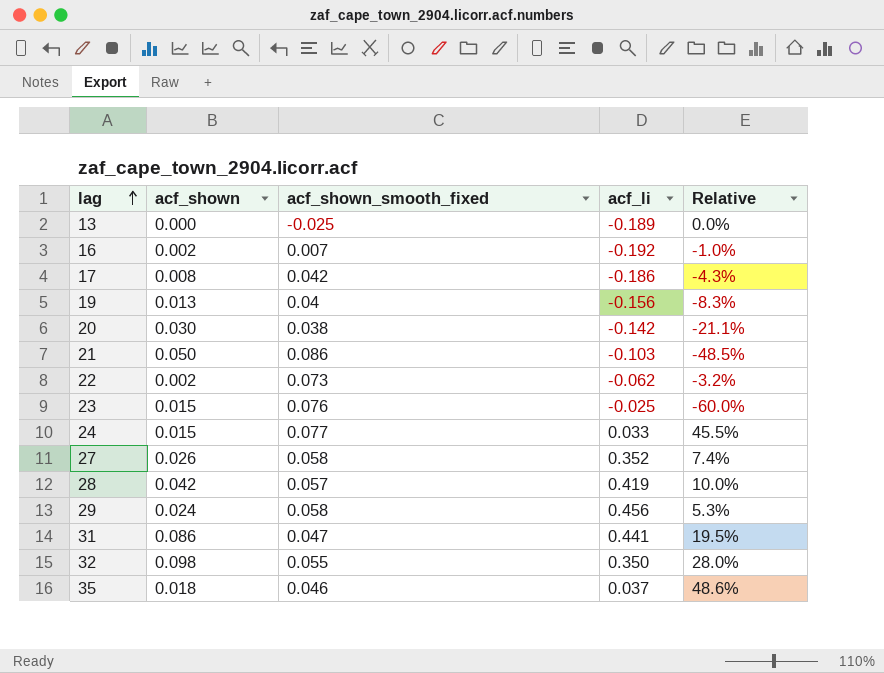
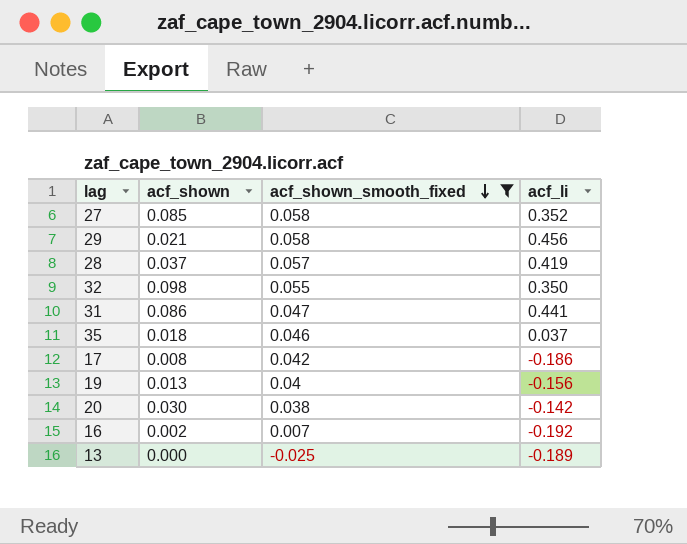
filter: none -> acf_shown_smooth_fixed <= 0.058
row order: lag ascending -> acf_shown_smooth_fixed descending
column Relative | formula: [acf_shown] / [acf_li] -> none
27 | acf_shown: 0.026 -> 0.085
29 | acf_shown: 0.024 -> 0.021
28 | acf_shown: 0.042 -> 0.037

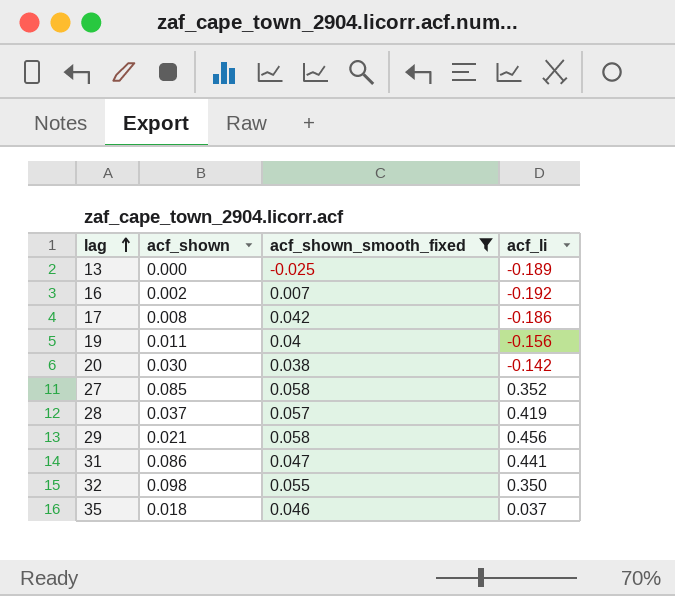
row order: acf_shown_smooth_fixed descending -> lag ascending
19 | acf_shown: 0.013 -> 0.011

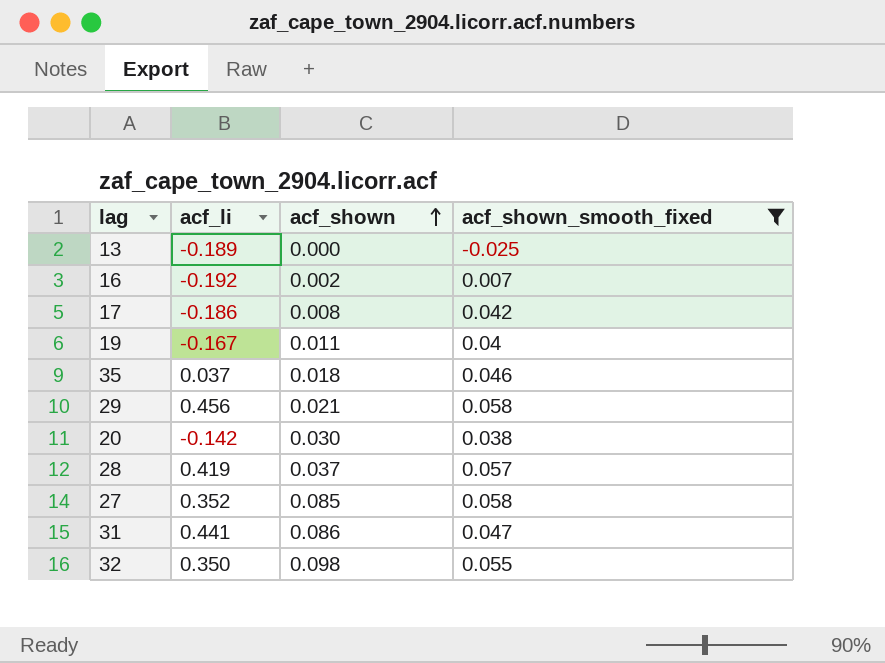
row order: lag ascending -> acf_shown ascending
column acf_li | position: 4 -> 2
19 | acf_li: -0.156 -> -0.167

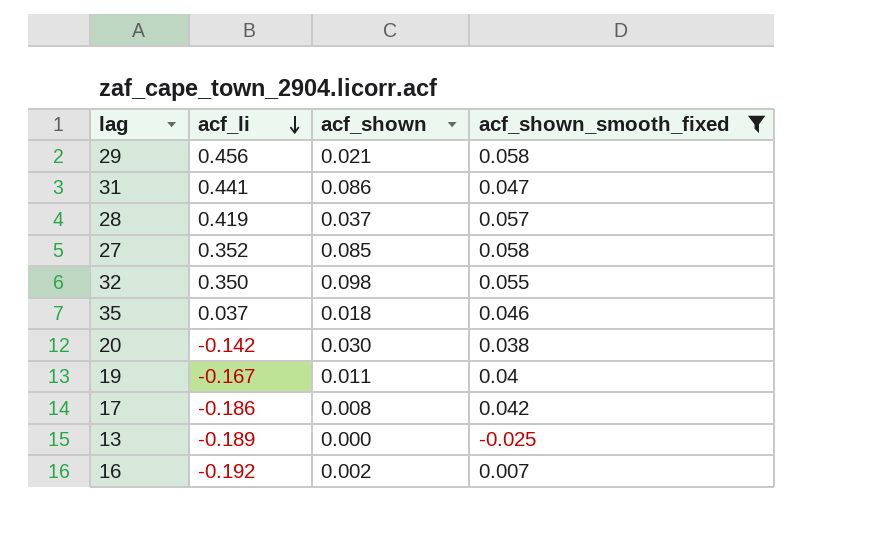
row order: acf_shown ascending -> acf_li descending

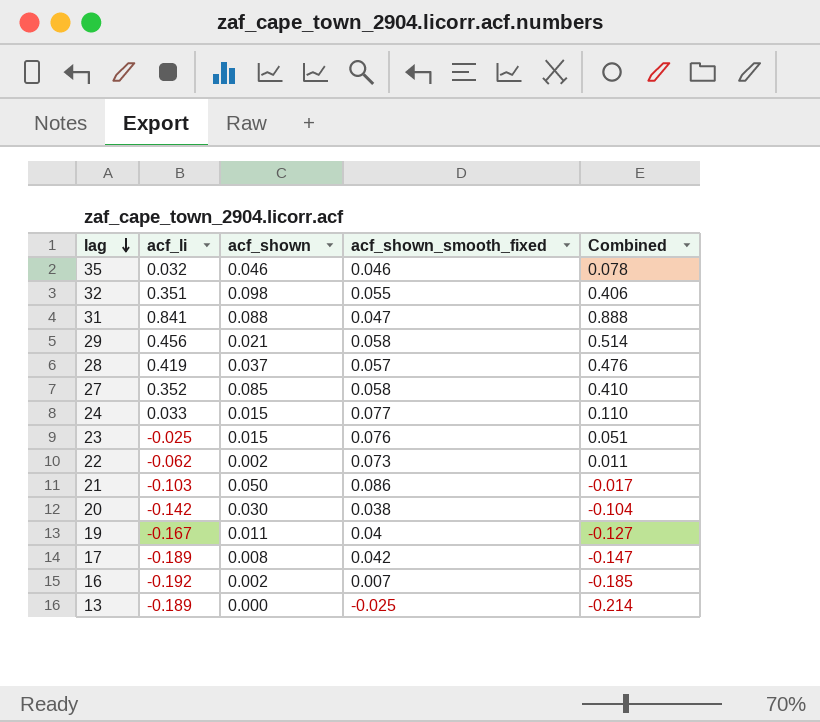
filter: acf_shown_smooth_fixed <= 0.058 -> none
row order: acf_li descending -> lag descending
column Combined | formula: none -> [acf_li] + [acf_shown_smooth_fixed]
35 | acf_li: 0.037 -> 0.032
35 | acf_shown: 0.018 -> 0.046
32 | acf_li: 0.350 -> 0.351
31 | acf_li: 0.441 -> 0.841
31 | acf_shown: 0.086 -> 0.088
17 | acf_li: -0.186 -> -0.189

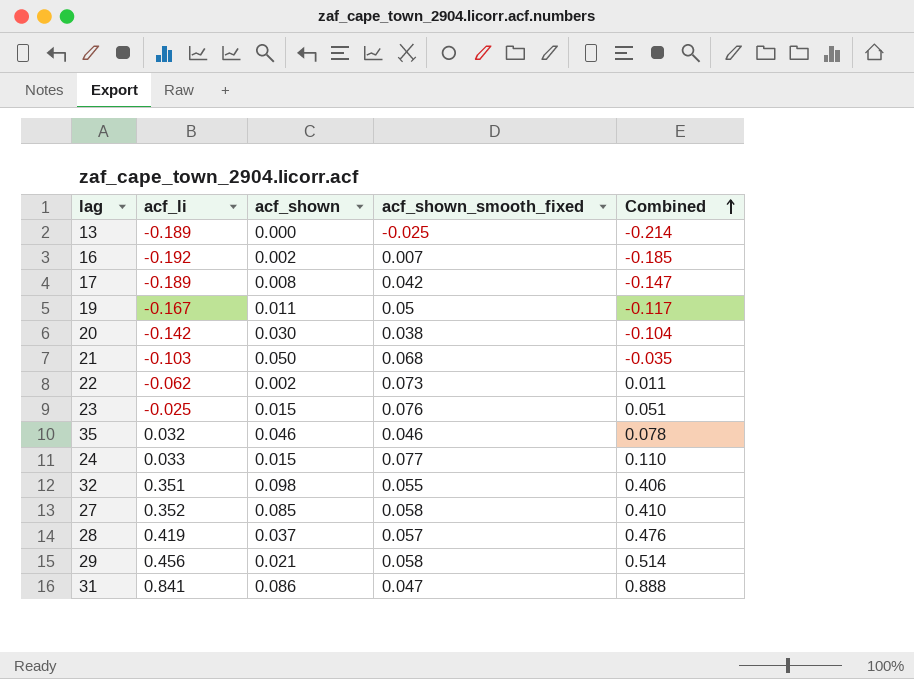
row order: lag descending -> Combined ascending
19 | acf_shown_smooth_fixed: 0.04 -> 0.05
19 | Combined: -0.127 -> -0.117
21 | acf_shown_smooth_fixed: 0.086 -> 0.068
21 | Combined: -0.017 -> -0.035
31 | acf_shown: 0.088 -> 0.086

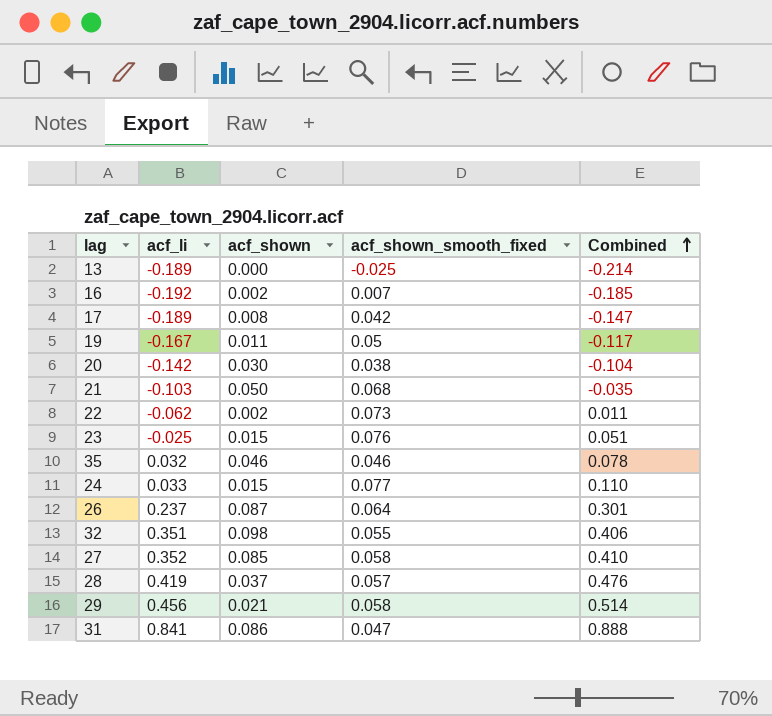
row 26: none -> 0.237 | 0.087 | 0.064 | 0.301

